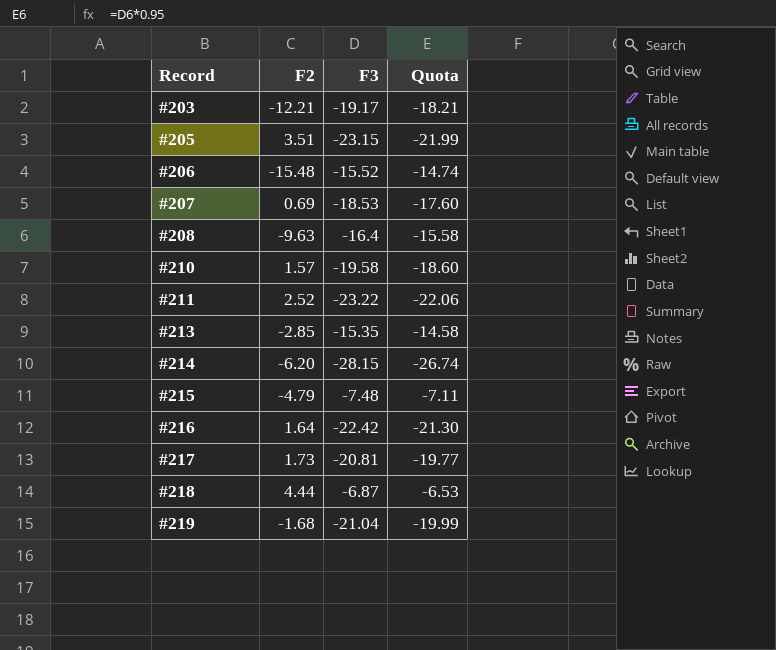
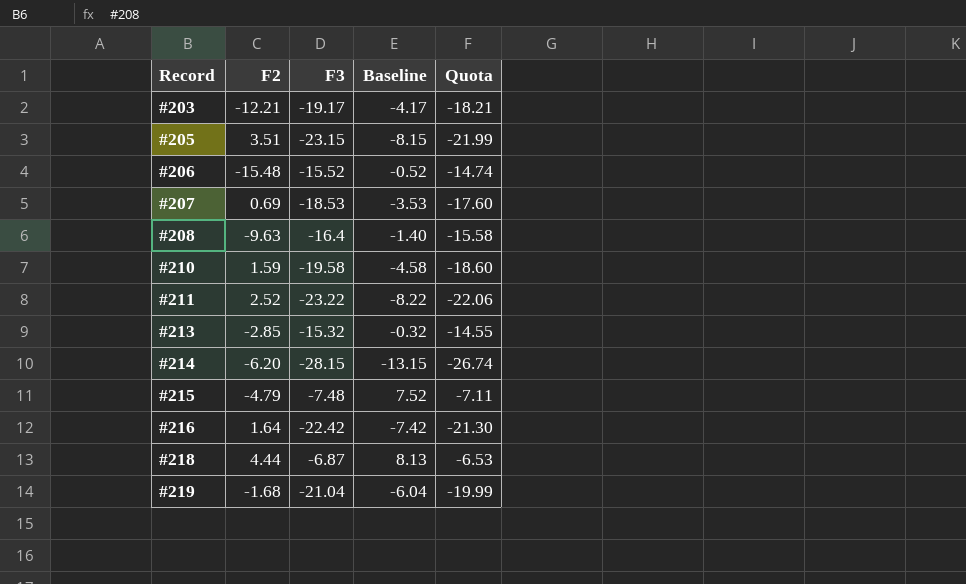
column Baseline | formula: none -> [F3] + 15
row #217: 1.73 | -20.81 | -19.77 -> none
#210 | F2: 1.57 -> 1.59
#213 | F3: -15.35 -> -15.32
#213 | Quota: -14.58 -> -14.55

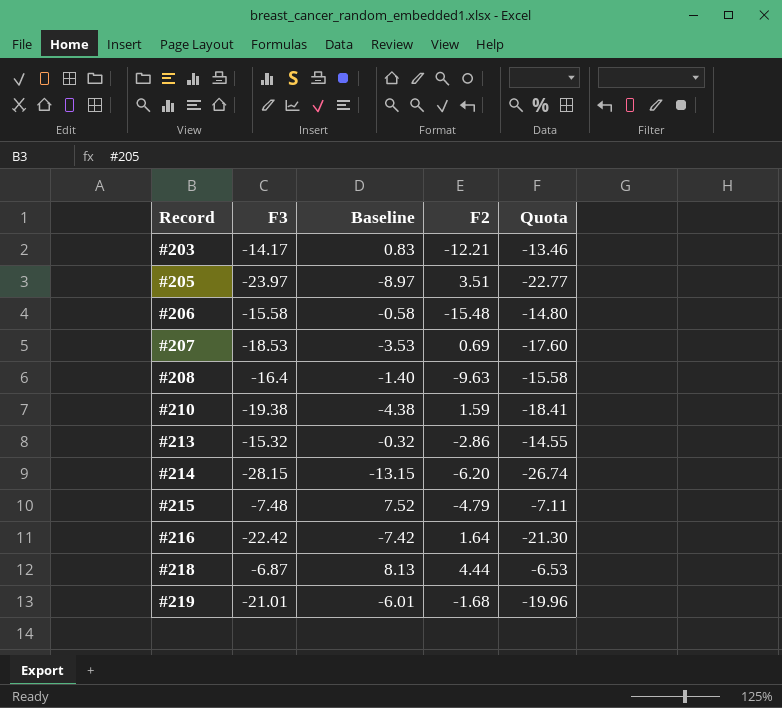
column F2 | position: 2 -> 4
row #211: 2.52 | -23.22 | -8.22 | -22.06 -> none
#203 | F3: -19.17 -> -14.17
#203 | Baseline: -4.17 -> 0.83
#203 | Quota: -18.21 -> -13.46
#205 | F3: -23.15 -> -23.97
#205 | Baseline: -8.15 -> -8.97
#205 | Quota: -21.99 -> -22.77
#206 | F3: -15.52 -> -15.58
#206 | Baseline: -0.52 -> -0.58
#206 | Quota: -14.74 -> -14.80
#210 | F3: -19.58 -> -19.38
#210 | Baseline: -4.58 -> -4.38
#210 | Quota: -18.60 -> -18.41
#213 | F2: -2.85 -> -2.86
#219 | F3: -21.04 -> -21.01
#219 | Baseline: -6.04 -> -6.01
#219 | Quota: -19.99 -> -19.96

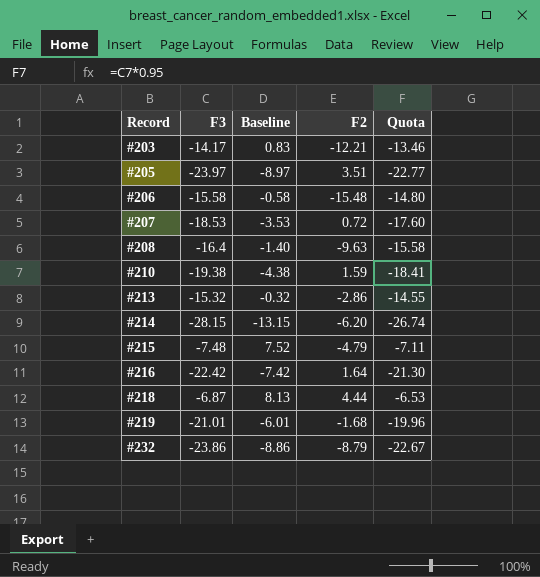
#207 | F2: 0.69 -> 0.72
row #232: none -> -23.86 | -8.86 | -8.79 | -22.67

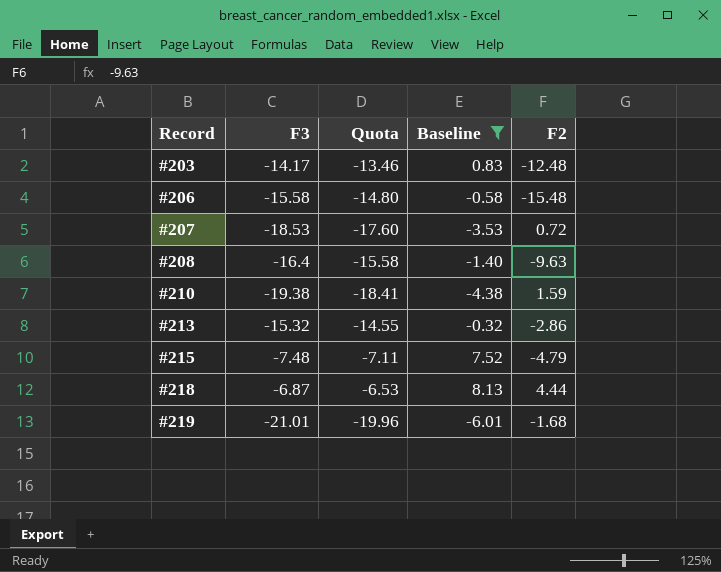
filter: none -> Baseline >= -6.01
column Quota | position: 5 -> 3
#203 | F2: -12.21 -> -12.48

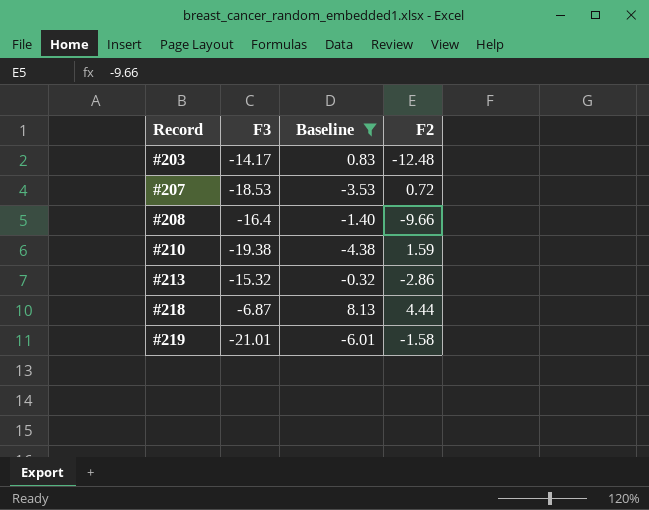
column Quota | formula: [F3] * 0.95 -> none
row #206: -15.58 | -14.80 | -0.58 | -15.48 -> none
row #215: -7.48 | -7.11 | 7.52 | -4.79 -> none
#208 | F2: -9.63 -> -9.66
#219 | F2: -1.68 -> -1.58

